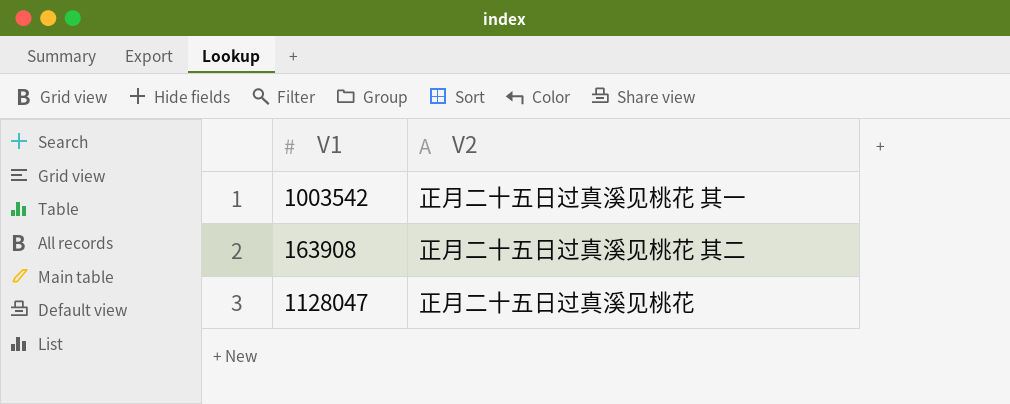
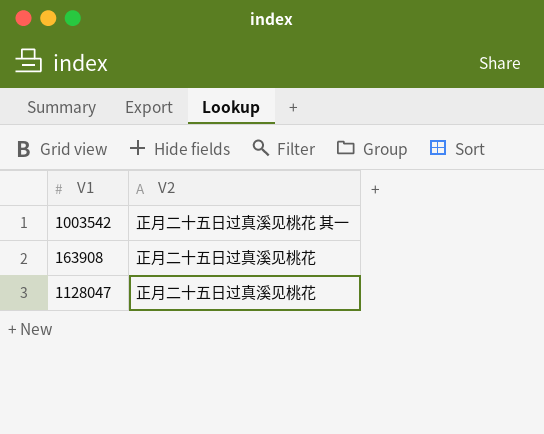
163908 | V2: 正月二十五日过真溪见桃花 其二 -> 正月二十五日过真溪见桃花

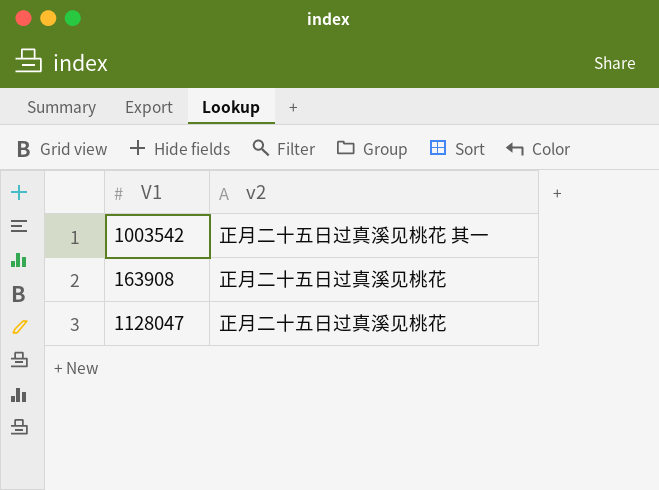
column name: V2 -> v2

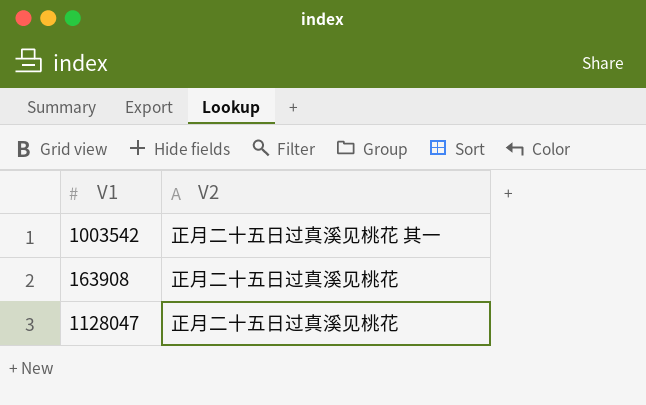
column name: v2 -> V2

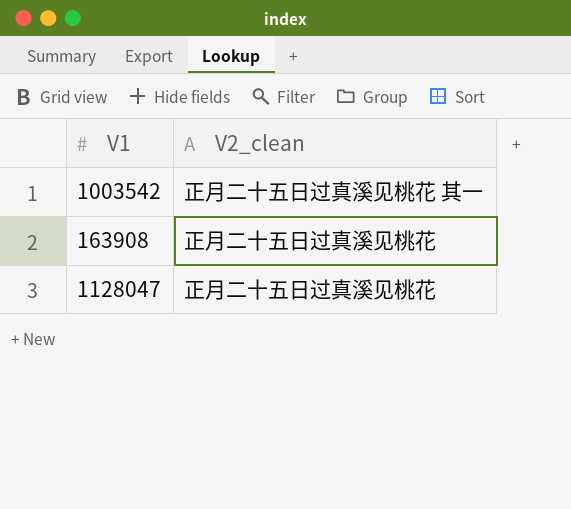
column name: V2 -> V2_clean

